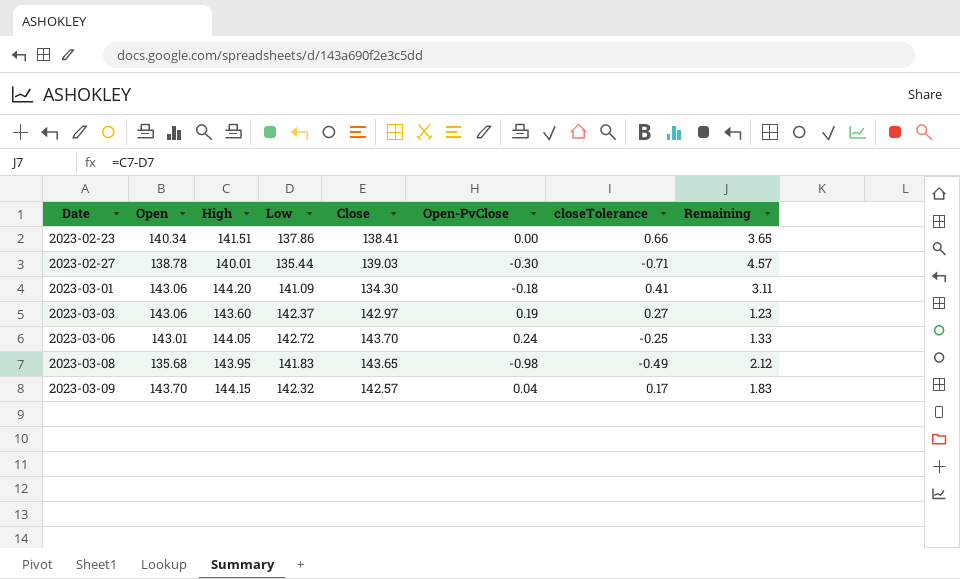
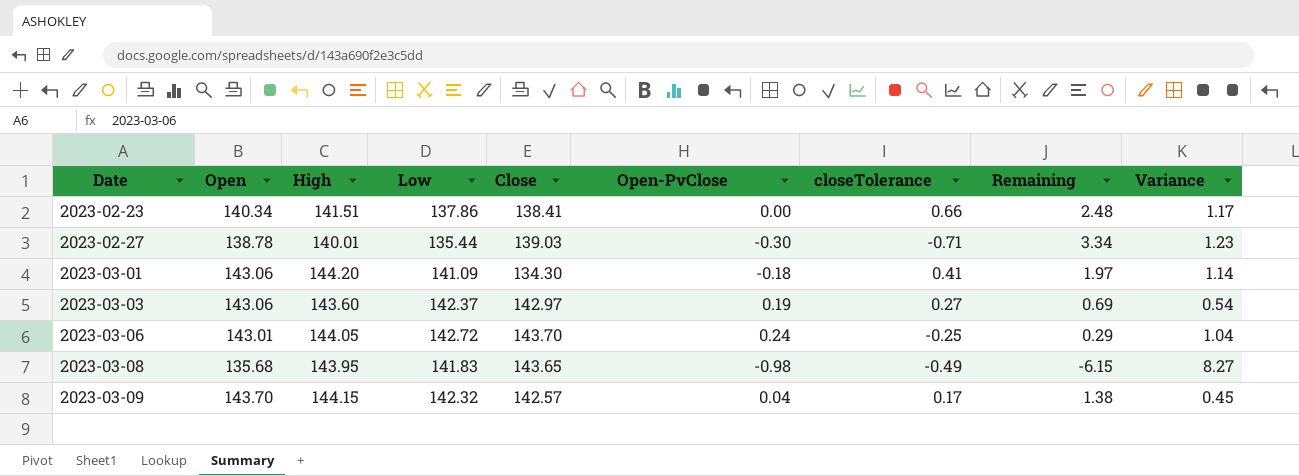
column Remaining | formula: [High] - [Low] -> [Open] - [Low]
column Variance | formula: none -> [High] - [Open]

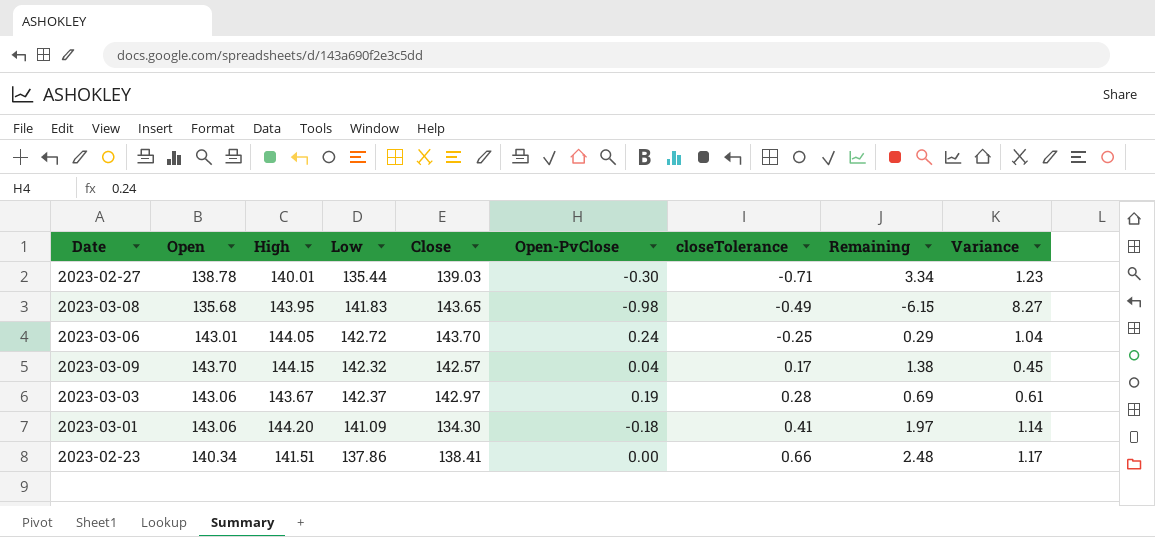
row order: Date ascending -> closeTolerance ascending
2023-03-03 | High: 143.60 -> 143.67
2023-03-03 | closeTolerance: 0.27 -> 0.28
2023-03-03 | Variance: 0.54 -> 0.61

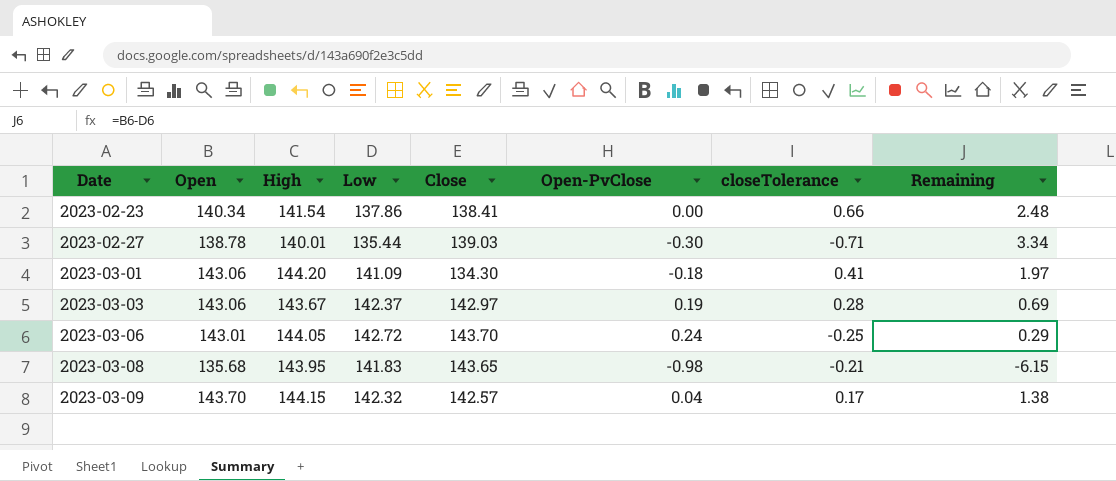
row order: closeTolerance ascending -> Date ascending
column Variance | formula: [High] - [Open] -> none
2023-02-23 | High: 141.51 -> 141.54
2023-03-08 | closeTolerance: -0.49 -> -0.21

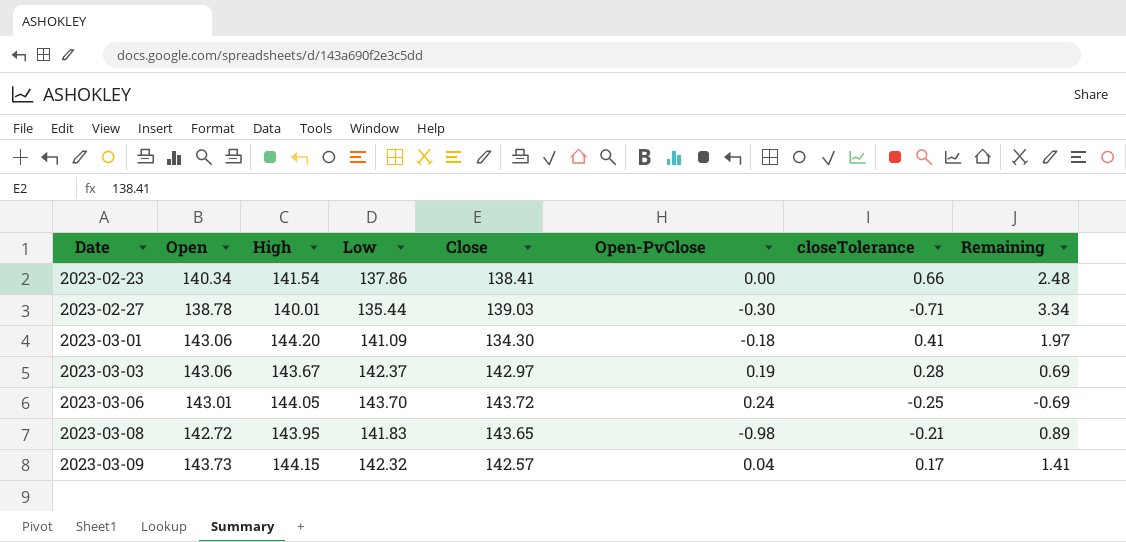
2023-03-06 | Low: 142.72 -> 143.70
2023-03-06 | Close: 143.70 -> 143.72
2023-03-06 | Remaining: 0.29 -> -0.69
2023-03-08 | Open: 135.68 -> 142.72
2023-03-08 | Remaining: -6.15 -> 0.89
2023-03-09 | Open: 143.70 -> 143.73
2023-03-09 | Remaining: 1.38 -> 1.41

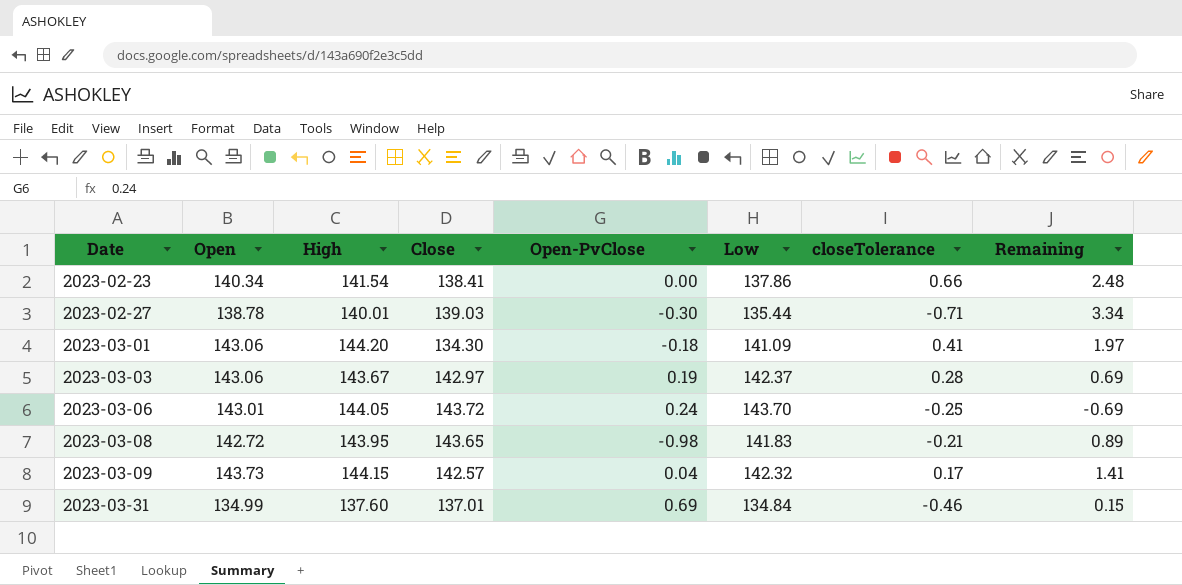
column Low | position: 4 -> 6
row 2023-03-31: none -> 134.99 | 137.60 | 137.01 | 0.69 | 134.84 | -0.46 | 0.15

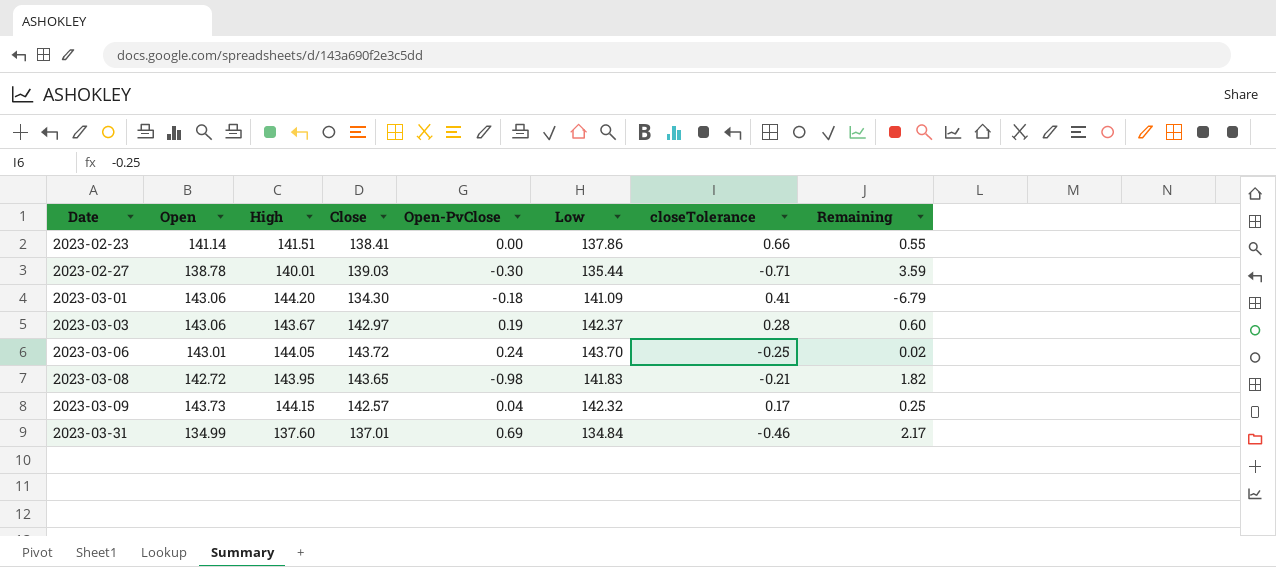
column Remaining | formula: [Open] - [Low] -> [Close] - [Low]
2023-02-23 | Open: 140.34 -> 141.14
2023-02-23 | High: 141.54 -> 141.51

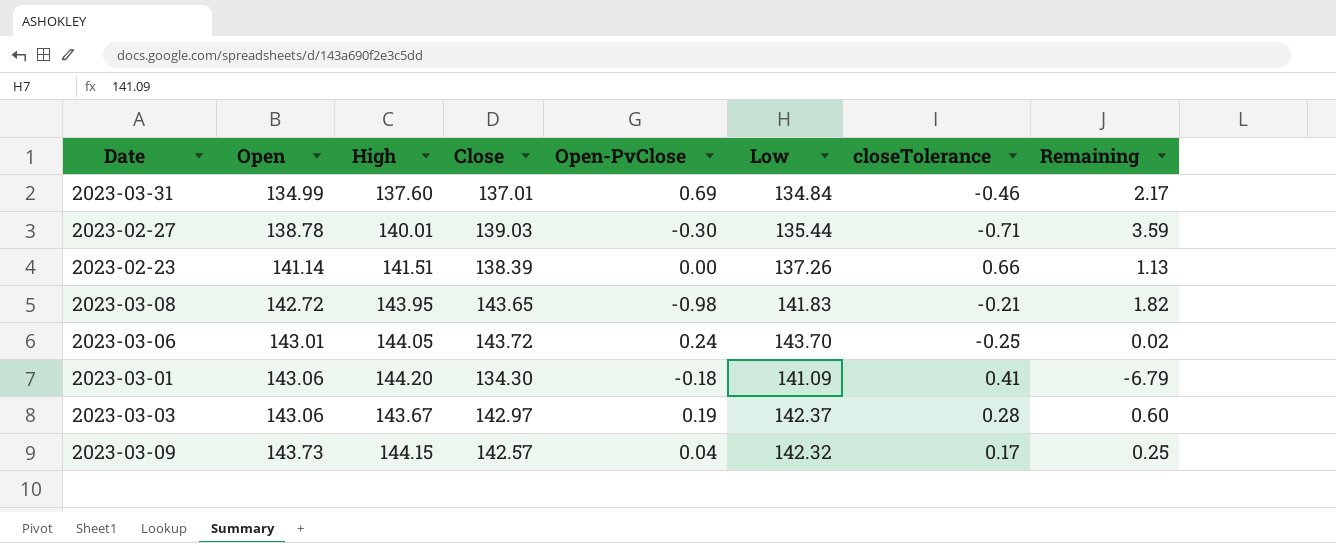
row order: Date ascending -> Open ascending
2023-02-23 | Close: 138.41 -> 138.39
2023-02-23 | Low: 137.86 -> 137.26
2023-02-23 | Remaining: 0.55 -> 1.13

